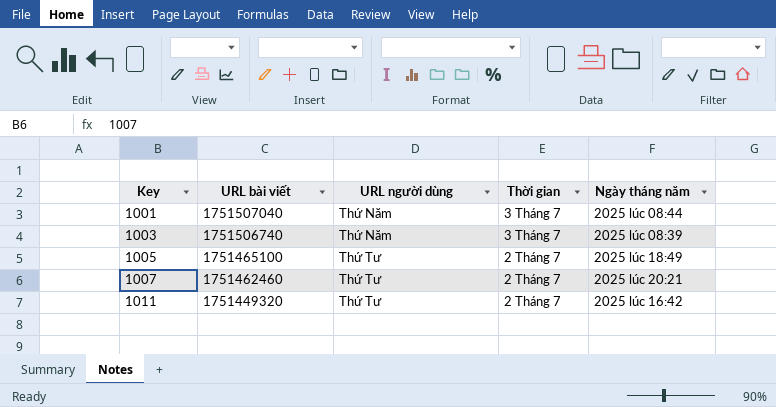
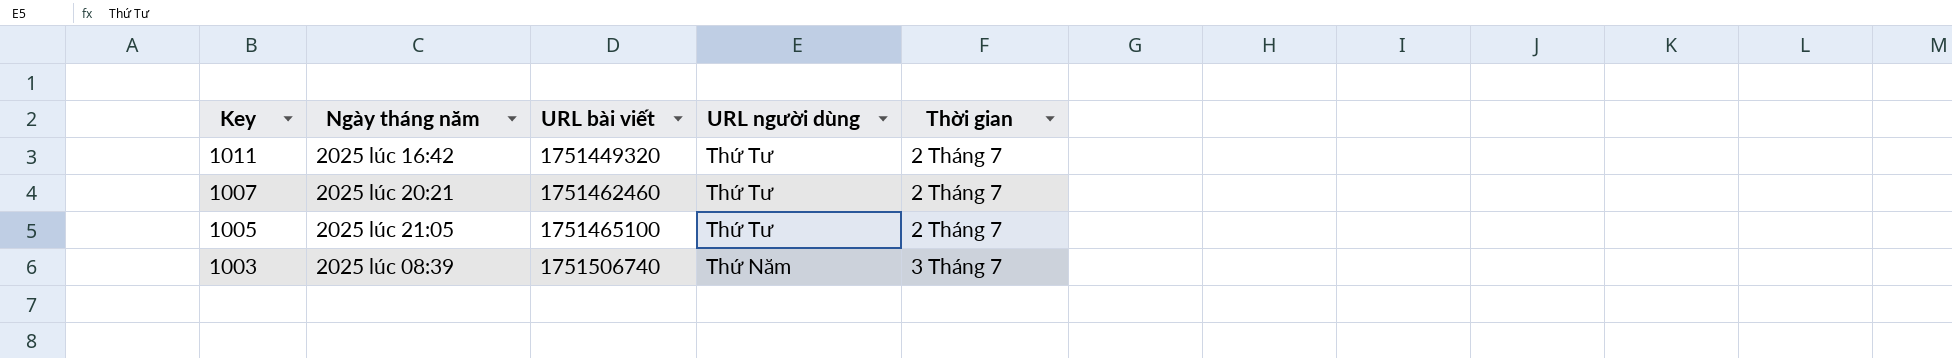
row order: Key ascending -> Key descending
column Ngày tháng năm | position: 5 -> 2
row 1001: 1751507040 | Thứ Năm | 3 Tháng 7 | 2025 lúc 08:44 -> none
1005 | Ngày tháng năm: 2025 lúc 18:49 -> 2025 lúc 21:05

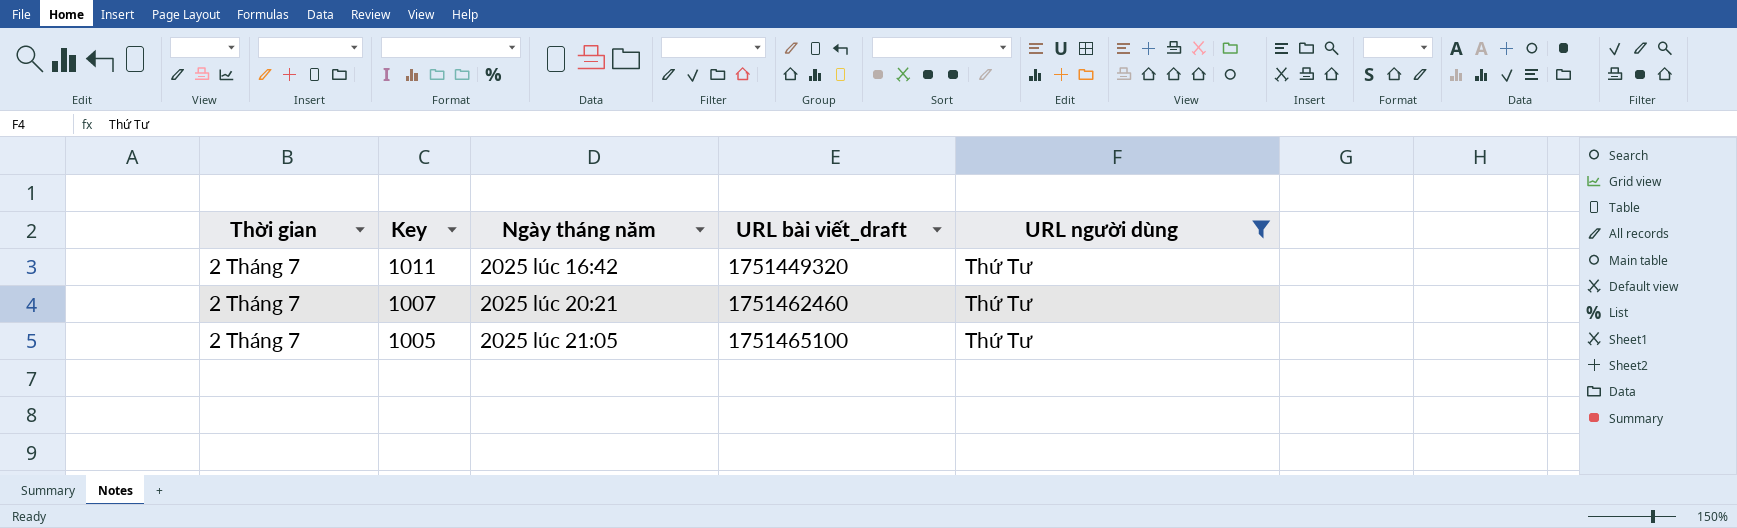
filter: none -> URL người dùng = Thứ Tư
column Thời gian | position: 5 -> 1
column name: URL bài viết -> URL bài viết_draft

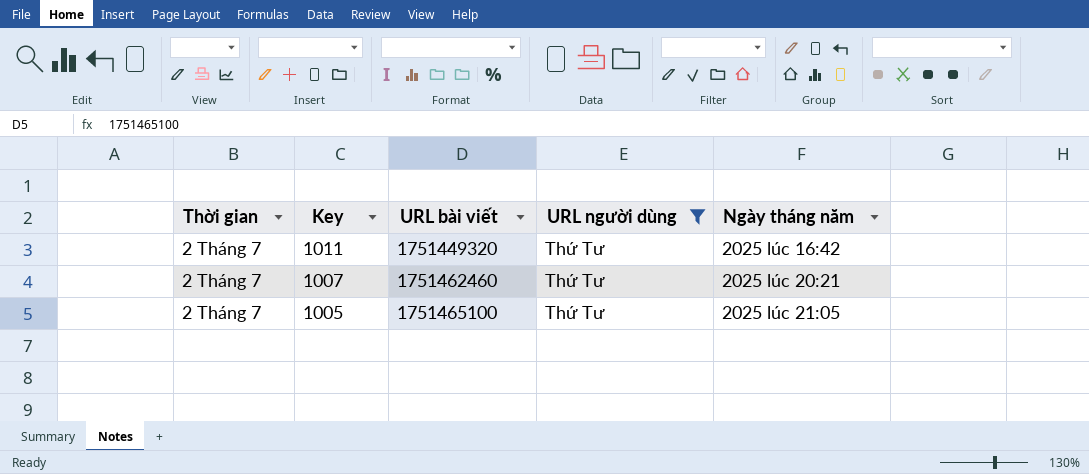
column name: URL bài viết_draft -> URL bài viết
column Ngày tháng năm | position: 3 -> 5

